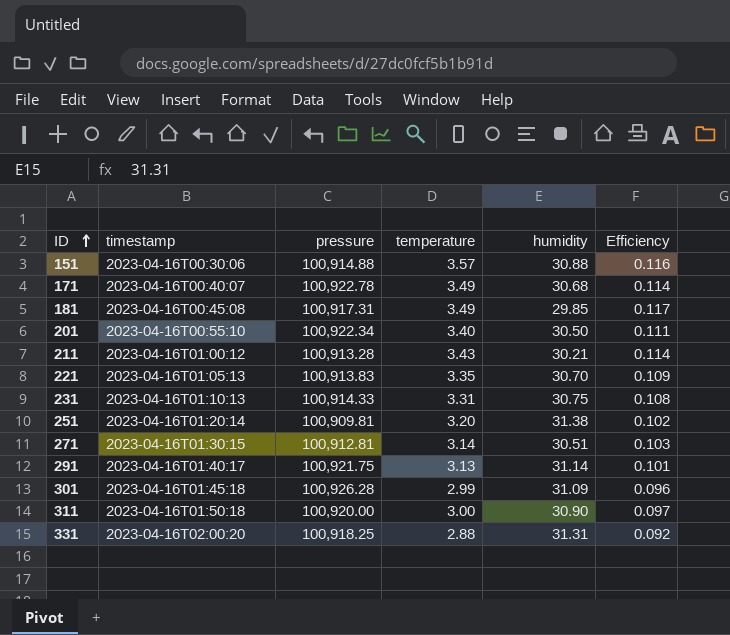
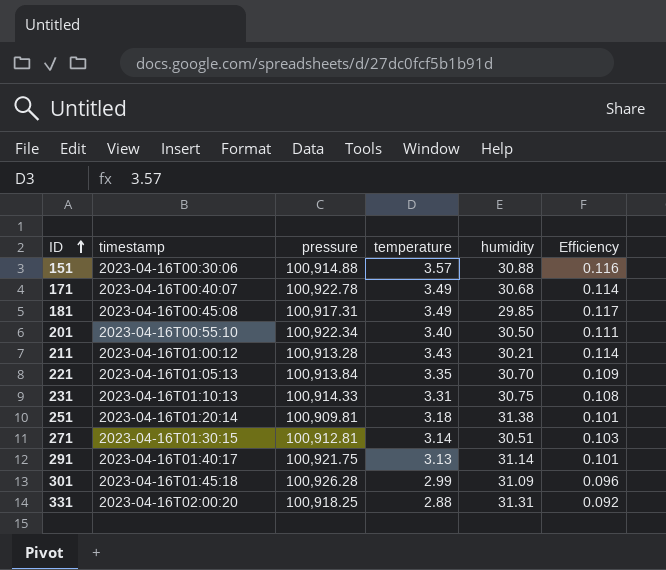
row 311: 2023-04-16T01:50:18 | 100,920.00 | 3.00 | 30.90 | 0.097 -> none
221 | pressure: 100,913.83 -> 100,913.84
251 | temperature: 3.20 -> 3.18
251 | Efficiency: 0.102 -> 0.101

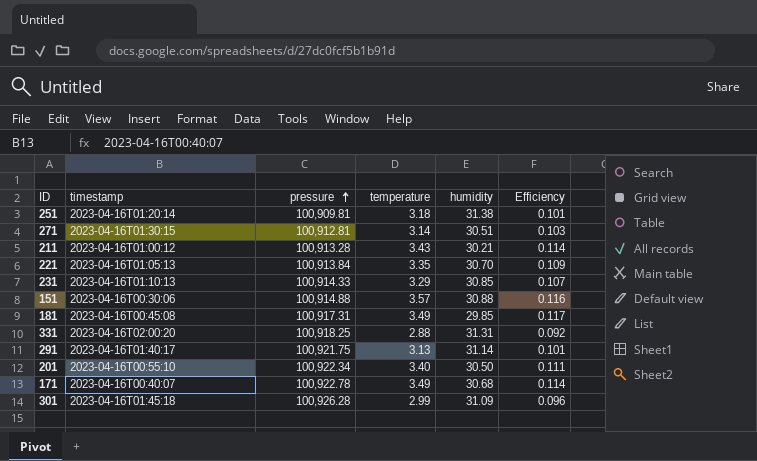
row order: ID ascending -> pressure ascending
231 | temperature: 3.31 -> 3.29
231 | humidity: 30.75 -> 30.85
231 | Efficiency: 0.108 -> 0.107

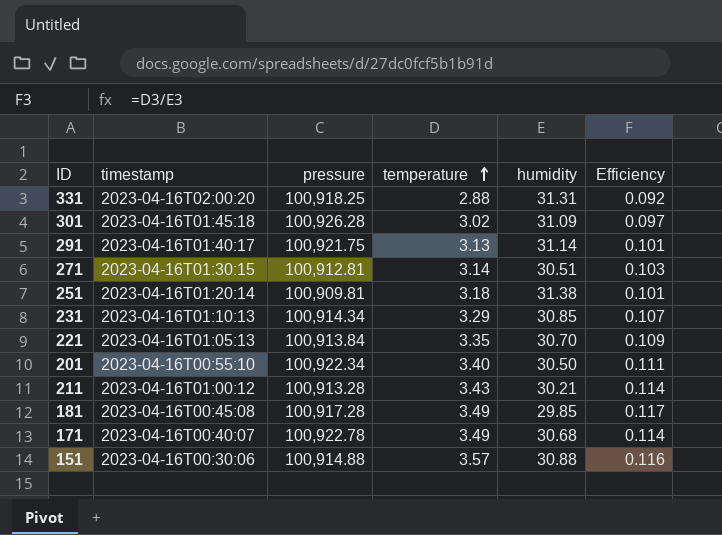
row order: pressure ascending -> temperature ascending
301 | temperature: 2.99 -> 3.02
301 | Efficiency: 0.096 -> 0.097
231 | pressure: 100,914.33 -> 100,914.34
181 | pressure: 100,917.31 -> 100,917.28

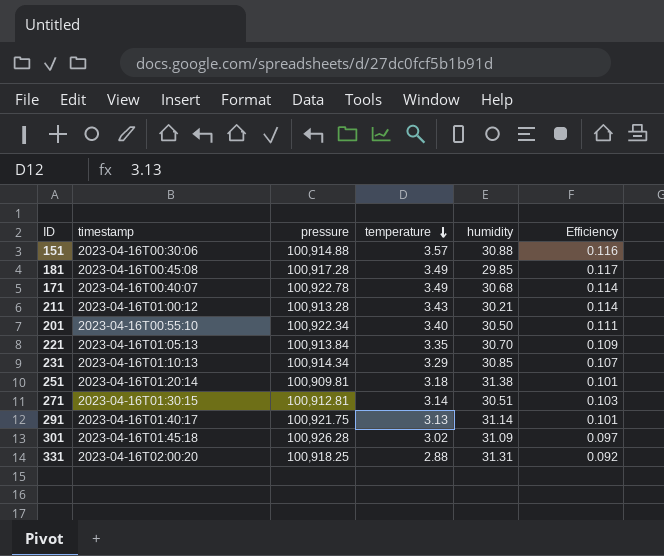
row order: temperature ascending -> temperature descending

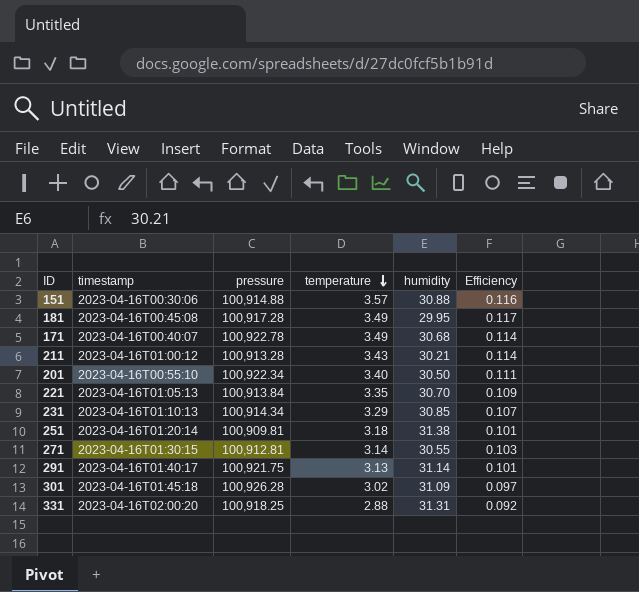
181 | humidity: 29.85 -> 29.95
271 | humidity: 30.51 -> 30.55

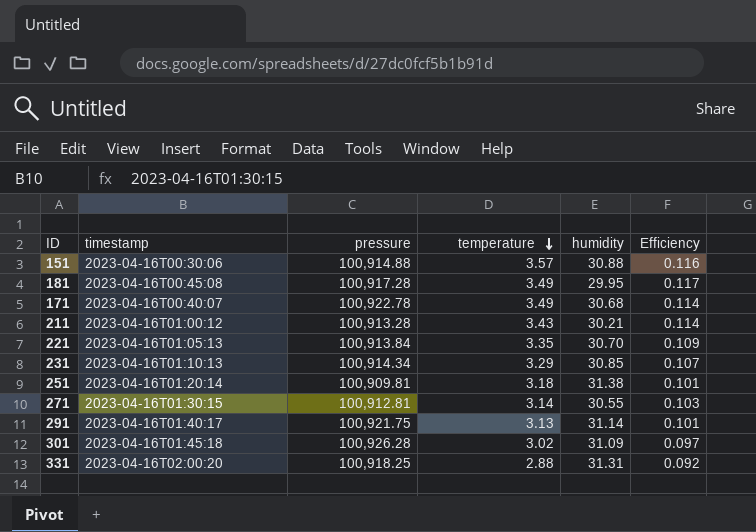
row 201: 2023-04-16T00:55:10 | 100,922.34 | 3.40 | 30.50 | 0.111 -> none

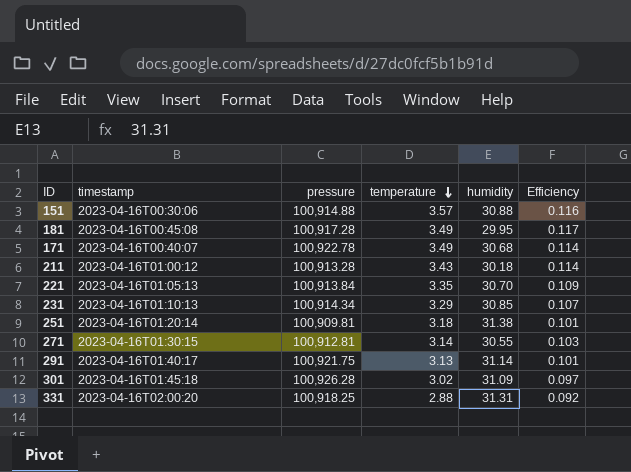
211 | humidity: 30.21 -> 30.18

